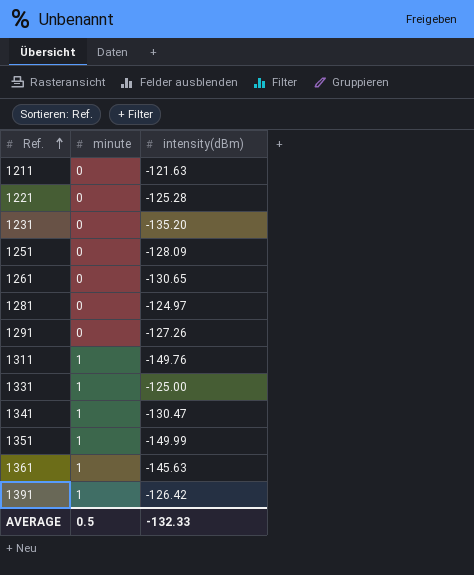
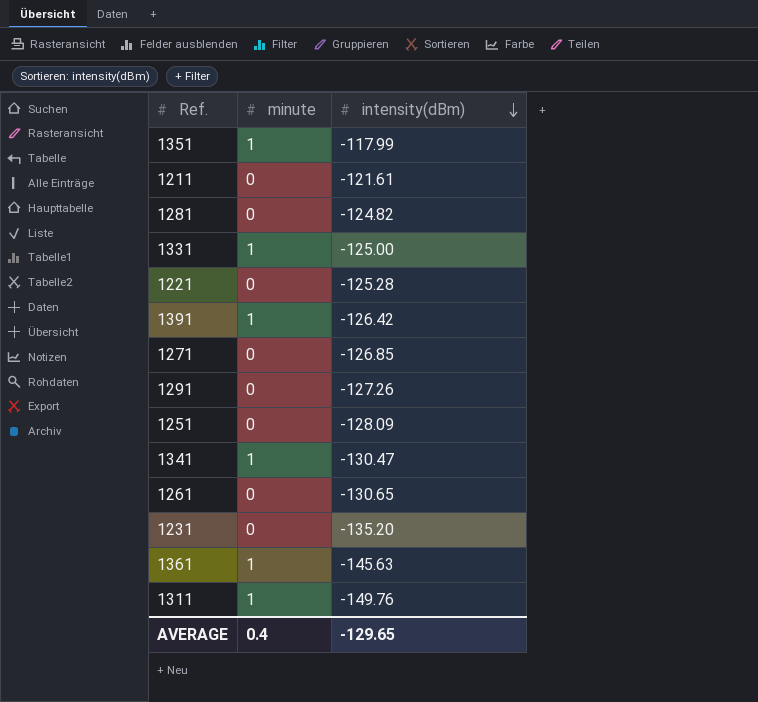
row order: Ref. ascending -> intensity(dBm) descending
1351 | intensity(dBm): -149.99 -> -117.99
1211 | intensity(dBm): -121.63 -> -121.61
1281 | intensity(dBm): -124.97 -> -124.82
row 1271: none -> 0 | -126.85
AVERAGE | minute: 0.5 -> 0.4
AVERAGE | intensity(dBm): -132.33 -> -129.65

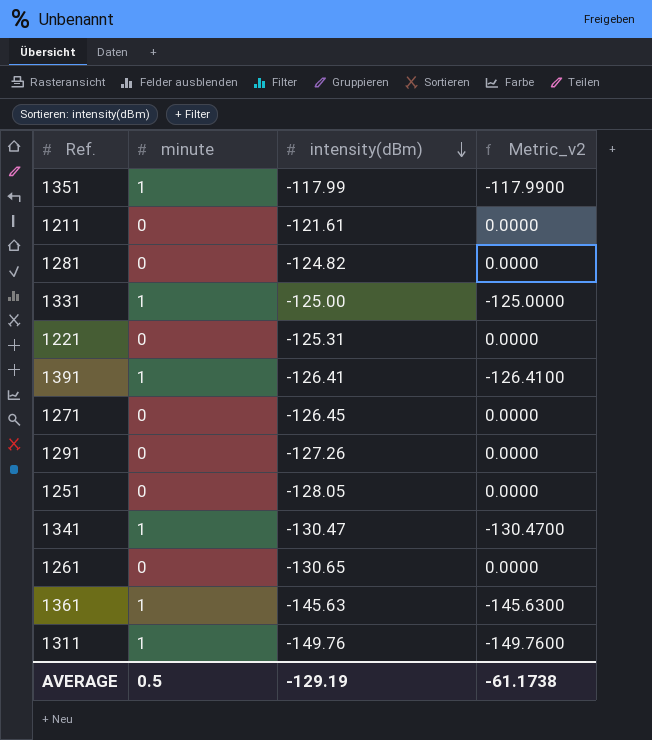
column Metric_v2 | formula: none -> [minute] * [intensity(dBm)]
row 1231: 0 | -135.20 -> none
1221 | intensity(dBm): -125.28 -> -125.31
1391 | intensity(dBm): -126.42 -> -126.41
1271 | intensity(dBm): -126.85 -> -126.45
1251 | intensity(dBm): -128.09 -> -128.05
AVERAGE | minute: 0.4 -> 0.5
AVERAGE | intensity(dBm): -129.65 -> -129.19

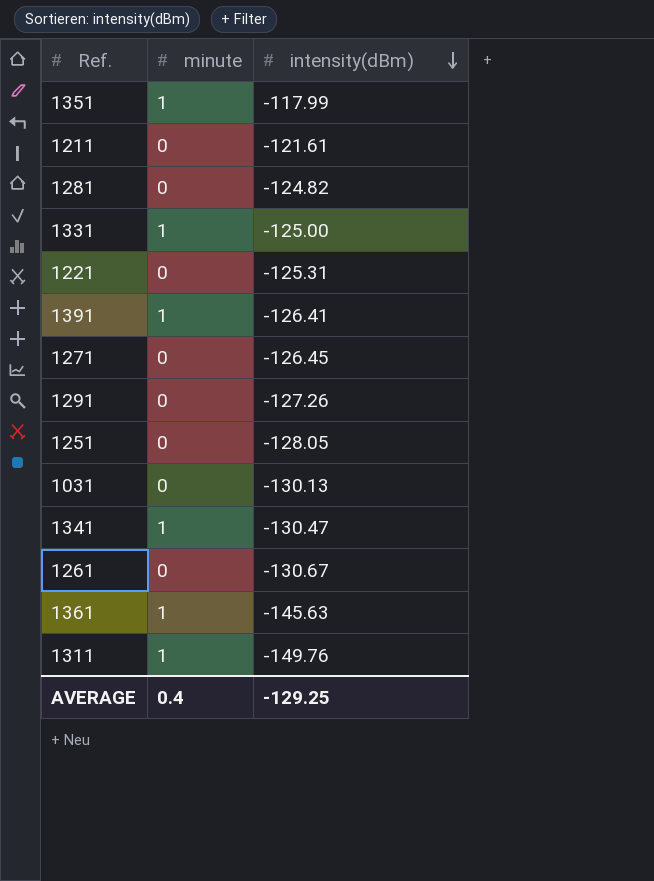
column Metric_v2 | formula: [minute] * [intensity(dBm)] -> none
row 1031: none -> 0 | -130.13
1261 | intensity(dBm): -130.65 -> -130.67
AVERAGE | minute: 0.5 -> 0.4
AVERAGE | intensity(dBm): -129.19 -> -129.25

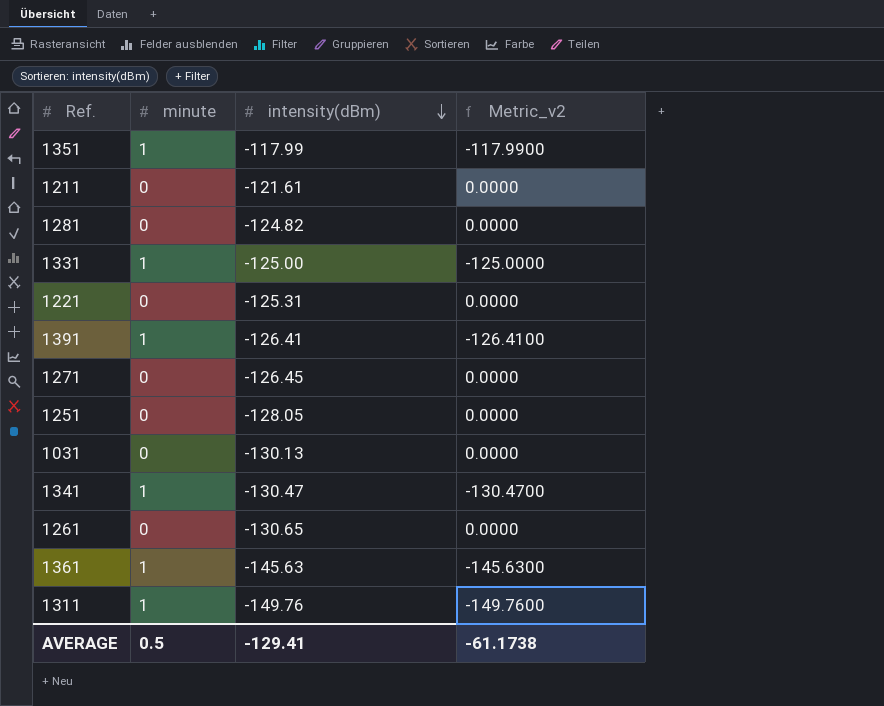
column Metric_v2 | formula: none -> [minute] * [intensity(dBm)]
row 1291: 0 | -127.26 -> none
1261 | intensity(dBm): -130.67 -> -130.65
AVERAGE | minute: 0.4 -> 0.5
AVERAGE | intensity(dBm): -129.25 -> -129.41

